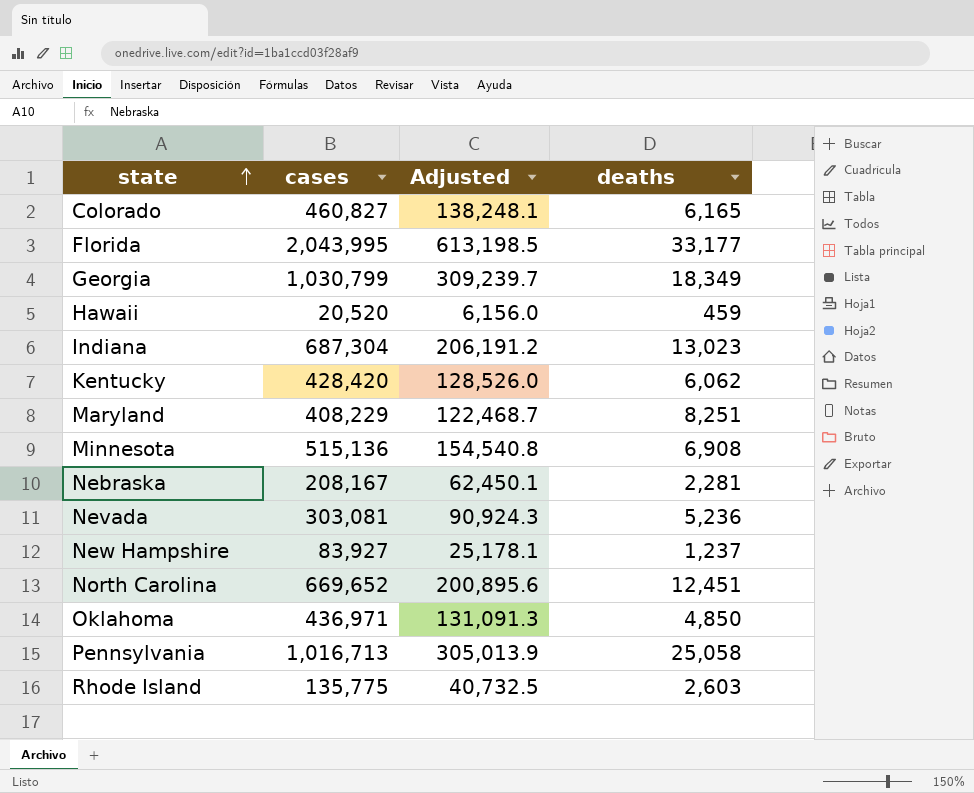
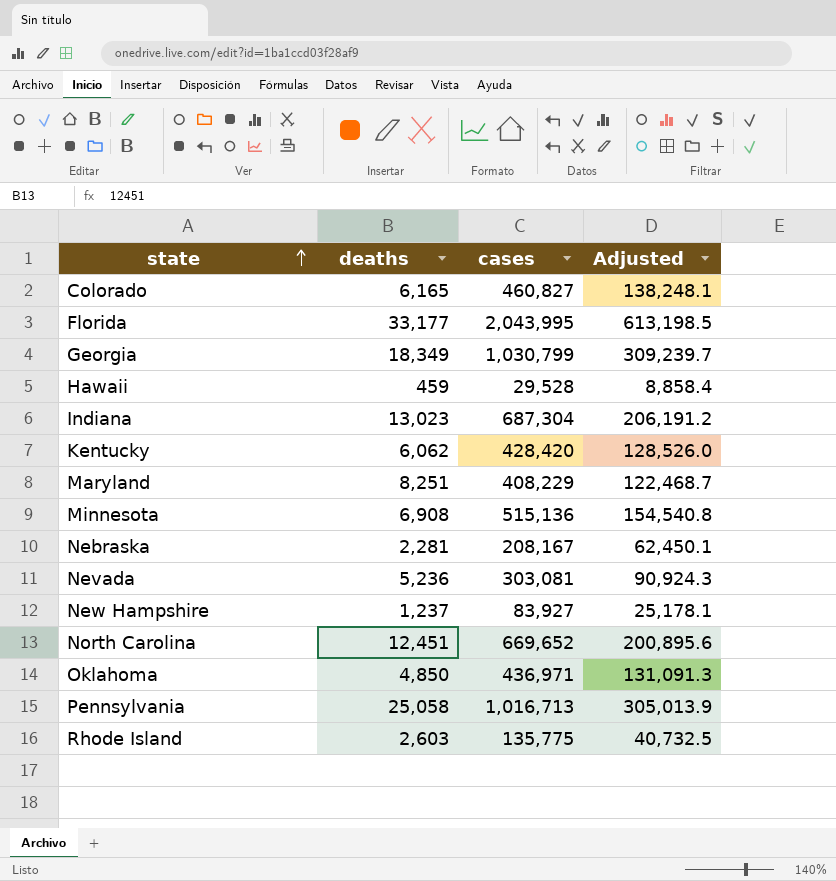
column deaths | position: 4 -> 2
Hawaii | cases: 20,520 -> 29,528
Hawaii | Adjusted: 6,156.0 -> 8,858.4

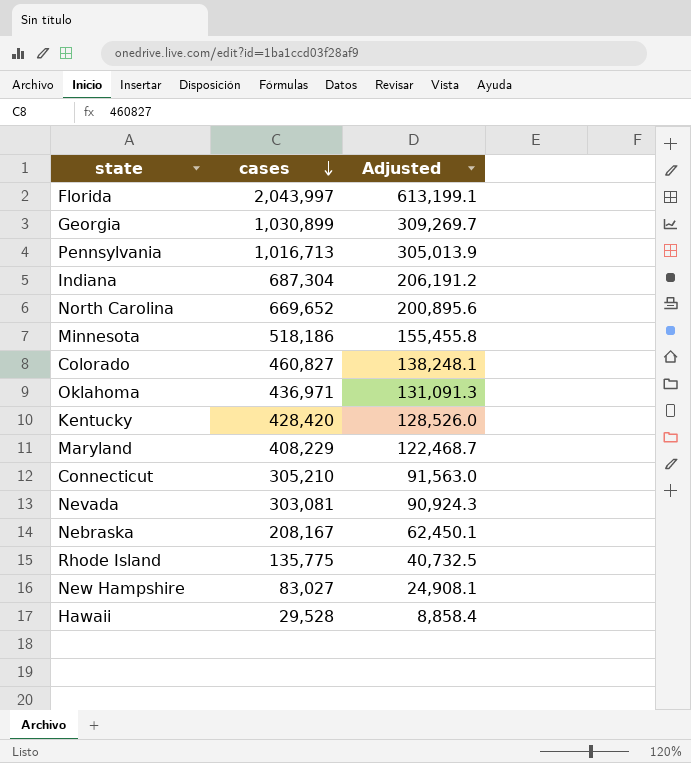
row order: state ascending -> cases descending
column deaths | position: 2 -> none
Florida | cases: 2,043,995 -> 2,043,997
Florida | Adjusted: 613,198.5 -> 613,199.1
Georgia | cases: 1,030,799 -> 1,030,899
Georgia | Adjusted: 309,239.7 -> 309,269.7
Minnesota | cases: 515,136 -> 518,186
Minnesota | Adjusted: 154,540.8 -> 155,455.8
row Connecticut: none -> 305,210 | 91,563.0
New Hampshire | cases: 83,927 -> 83,027
New Hampshire | Adjusted: 25,178.1 -> 24,908.1

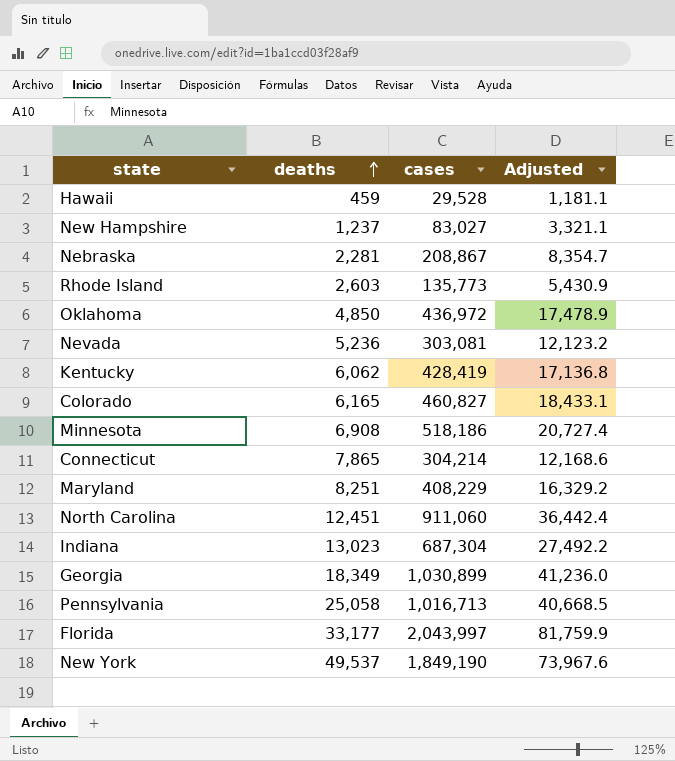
row order: cases descending -> deaths ascending
column deaths | position: none -> 2
column Adjusted | formula: [cases] * 0.3 -> [cases] * 0.04
Nebraska | cases: 208,167 -> 208,867
Rhode Island | cases: 135,775 -> 135,773
Oklahoma | cases: 436,971 -> 436,972
Kentucky | cases: 428,420 -> 428,419
Connecticut | cases: 305,210 -> 304,214
North Carolina | cases: 669,652 -> 911,060
row New York: none -> 49,537 | 1,849,190 | 73,967.6

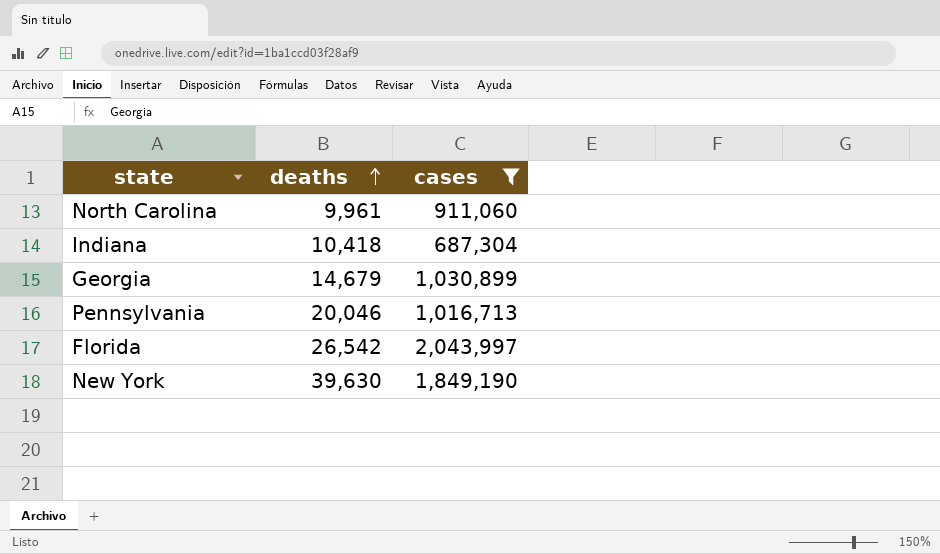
filter: none -> cases >= 687,304
column Adjusted | formula: [cases] * 0.04 -> none
North Carolina | deaths: 12,451 -> 9,961
Indiana | deaths: 13,023 -> 10,418
Georgia | deaths: 18,349 -> 14,679
Pennsylvania | deaths: 25,058 -> 20,046
Florida | deaths: 33,177 -> 26,542
New York | deaths: 49,537 -> 39,630

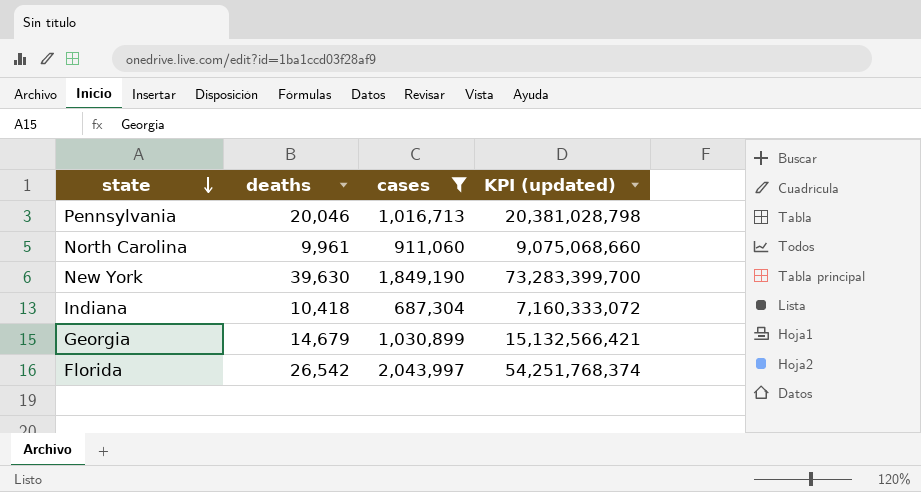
row order: deaths ascending -> state descending
column KPI (updated) | formula: none -> [deaths] * [cases]

